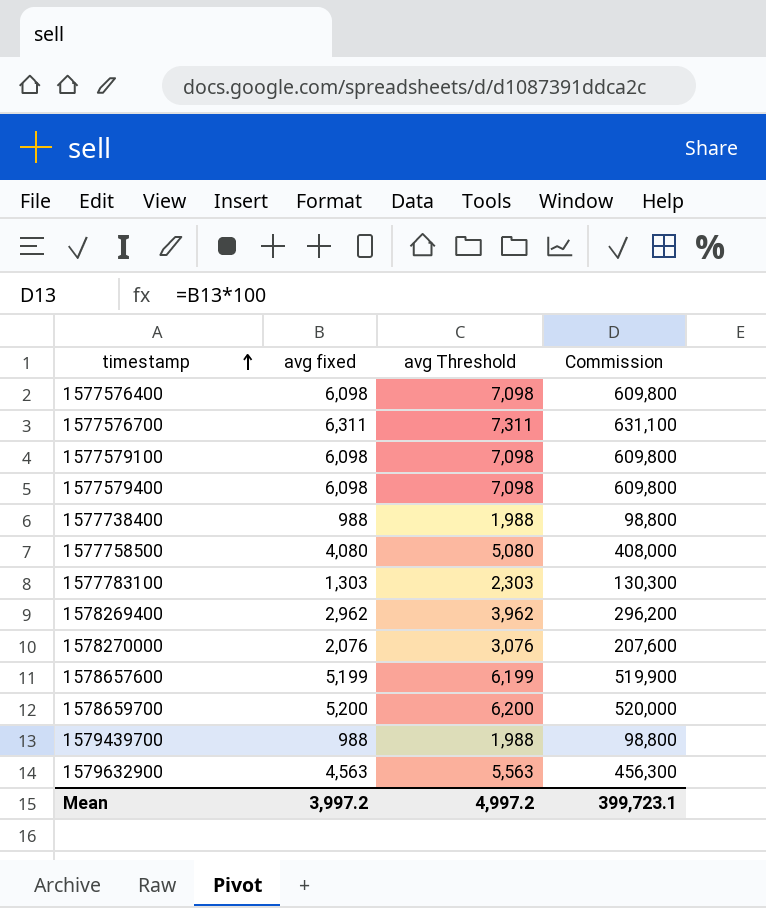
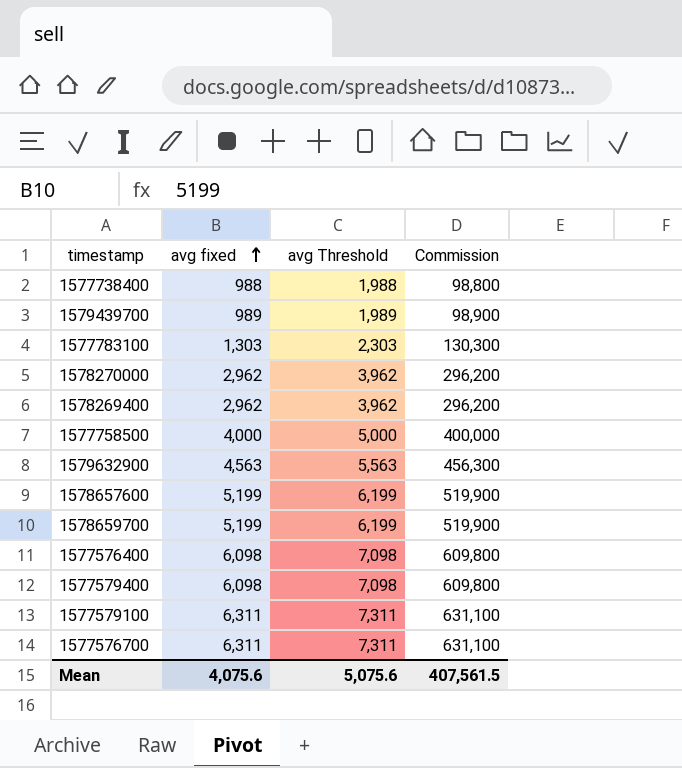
row order: timestamp ascending -> avg fixed ascending
1579439700 | avg fixed: 988 -> 989
1579439700 | avg Threshold: 1,988 -> 1,989
1579439700 | Commission: 98,800 -> 98,900
1578270000 | avg fixed: 2,076 -> 2,962
1578270000 | avg Threshold: 3,076 -> 3,962
1578270000 | Commission: 207,600 -> 296,200
1577758500 | avg fixed: 4,080 -> 4,000
1577758500 | avg Threshold: 5,080 -> 5,000
1577758500 | Commission: 408,000 -> 400,000
1578659700 | avg fixed: 5,200 -> 5,199
1578659700 | avg Threshold: 6,200 -> 6,199
1578659700 | Commission: 520,000 -> 519,900
1577579100 | avg fixed: 6,098 -> 6,311
1577579100 | avg Threshold: 7,098 -> 7,311
1577579100 | Commission: 609,800 -> 631,100
Mean | avg fixed: 3,997.2 -> 4,075.6
Mean | avg Threshold: 4,997.2 -> 5,075.6
Mean | Commission: 399,723.1 -> 407,561.5

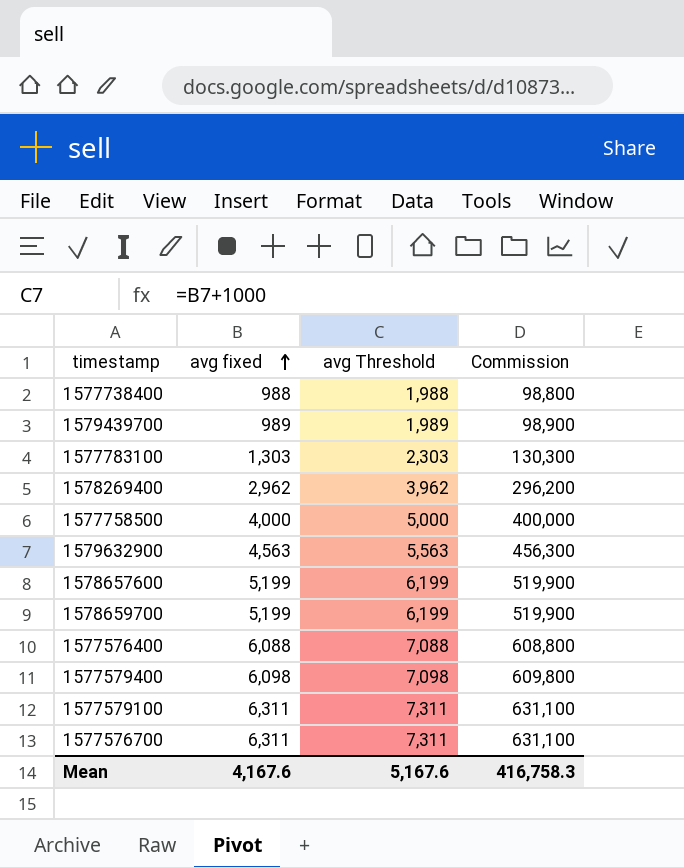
row 1578270000: 2,962 | 3,962 | 296,200 -> none
1577576400 | avg fixed: 6,098 -> 6,088
1577576400 | avg Threshold: 7,098 -> 7,088
1577576400 | Commission: 609,800 -> 608,800
Mean | avg fixed: 4,075.6 -> 4,167.6
Mean | avg Threshold: 5,075.6 -> 5,167.6
Mean | Commission: 407,561.5 -> 416,758.3

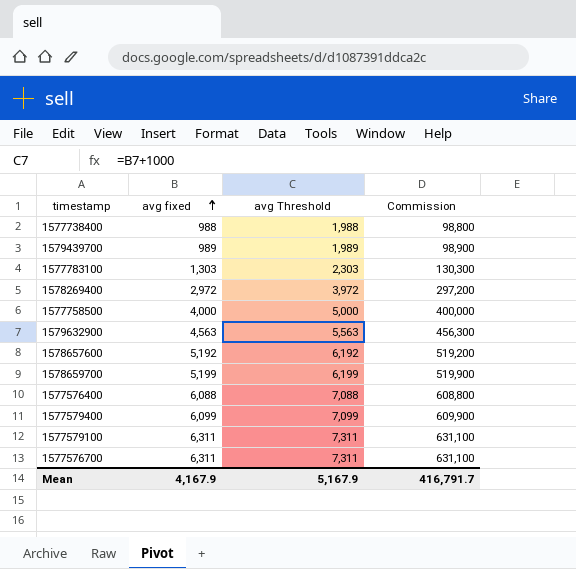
1578269400 | avg fixed: 2,962 -> 2,972
1578269400 | avg Threshold: 3,962 -> 3,972
1578269400 | Commission: 296,200 -> 297,200
1578657600 | avg fixed: 5,199 -> 5,192
1578657600 | avg Threshold: 6,199 -> 6,192
1578657600 | Commission: 519,900 -> 519,200
1577579400 | avg fixed: 6,098 -> 6,099
1577579400 | avg Threshold: 7,098 -> 7,099
1577579400 | Commission: 609,800 -> 609,900
Mean | avg fixed: 4,167.6 -> 4,167.9
Mean | avg Threshold: 5,167.6 -> 5,167.9
Mean | Commission: 416,758.3 -> 416,791.7

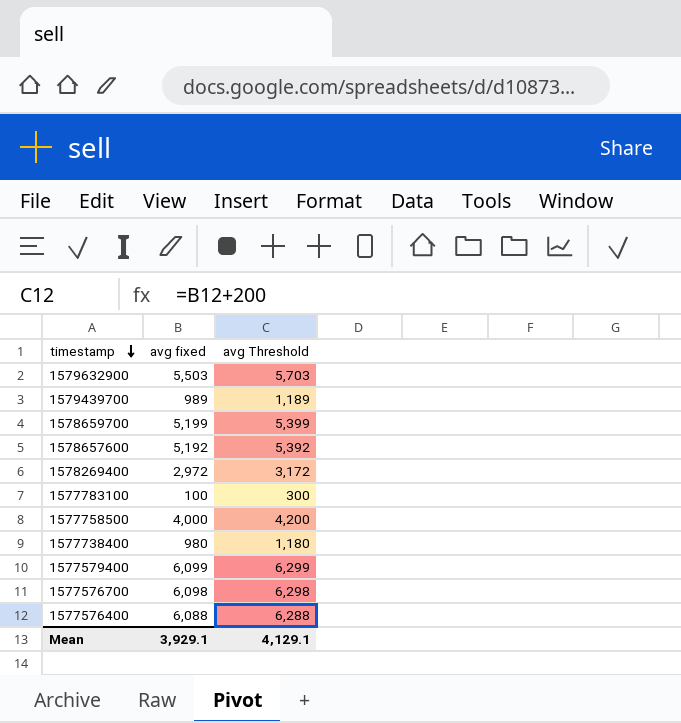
row order: avg fixed ascending -> timestamp descending
column Commission | formula: [avg fixed] * 100 -> none
column avg Threshold | formula: [avg fixed] + 1000 -> [avg fixed] + 200
row 1577579100: 6,311 | 7,311 | 631,100 -> none
1579632900 | avg fixed: 4,563 -> 5,503
1577783100 | avg fixed: 1,303 -> 100
1577738400 | avg fixed: 988 -> 980
1577576700 | avg fixed: 6,311 -> 6,098
Mean | avg fixed: 4,167.9 -> 3,929.1
Mean | avg Threshold: 5,167.9 -> 4,129.1

